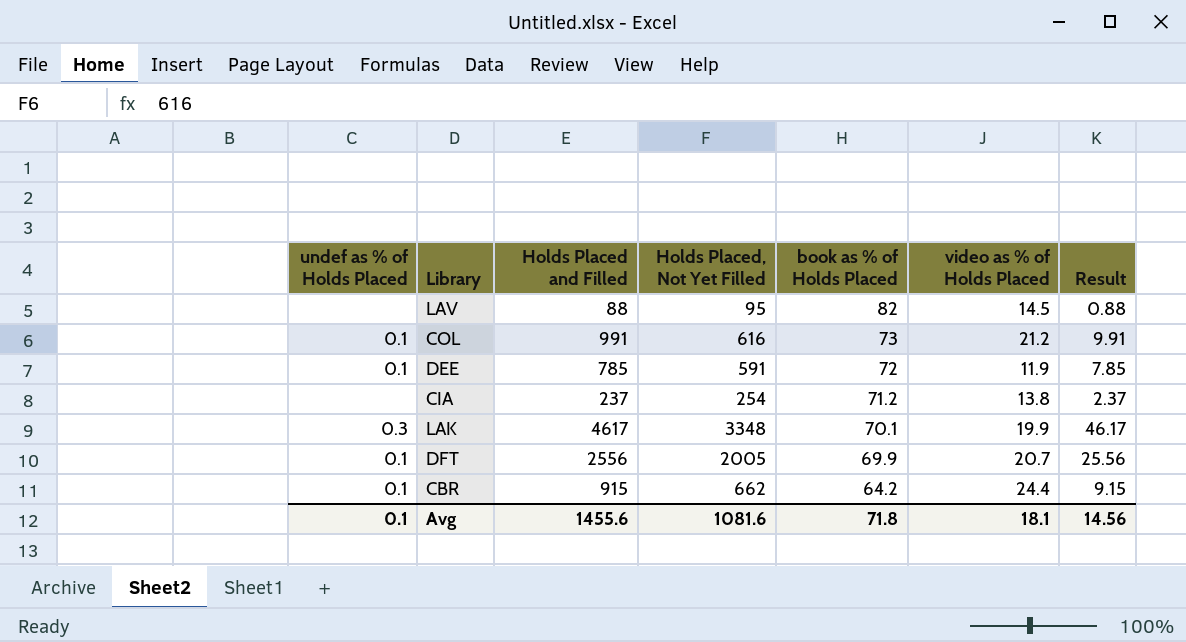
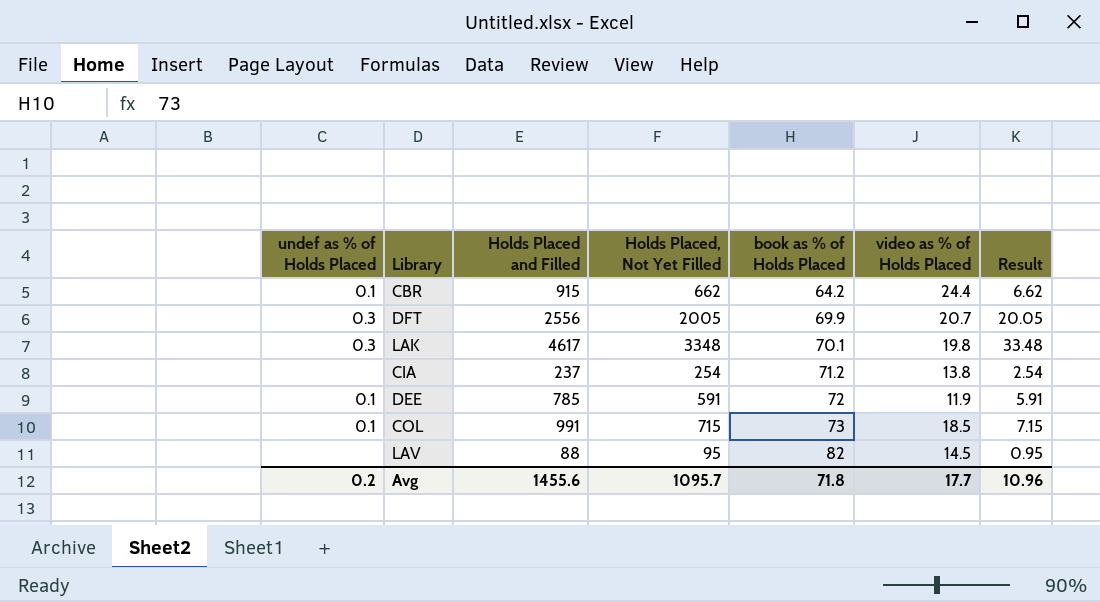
row order: book as % of Holds Placed descending -> book as % of Holds Placed ascending
column Result | formula: [Holds Placed and Filled] * 0.01 -> [Holds Placed, Not Yet Filled] * 0.01
DFT | undef as % of Holds Placed: 0.1 -> 0.3
LAK | video as % of Holds Placed: 19.9 -> 19.8
COL | Holds Placed, Not Yet Filled: 616 -> 715
COL | video as % of Holds Placed: 21.2 -> 18.5
Avg | undef as % of Holds Placed: 0.1 -> 0.2
Avg | Holds Placed, Not Yet Filled: 1081.6 -> 1095.7
Avg | video as % of Holds Placed: 18.1 -> 17.7
Avg | Result: 14.56 -> 10.96

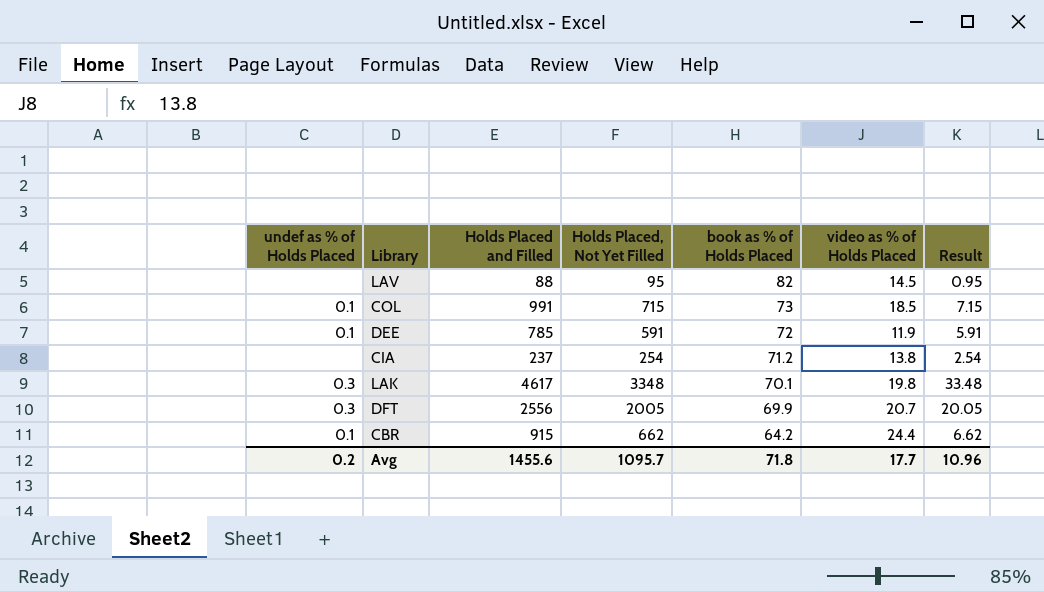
row order: book as % of Holds Placed ascending -> book as % of Holds Placed descending

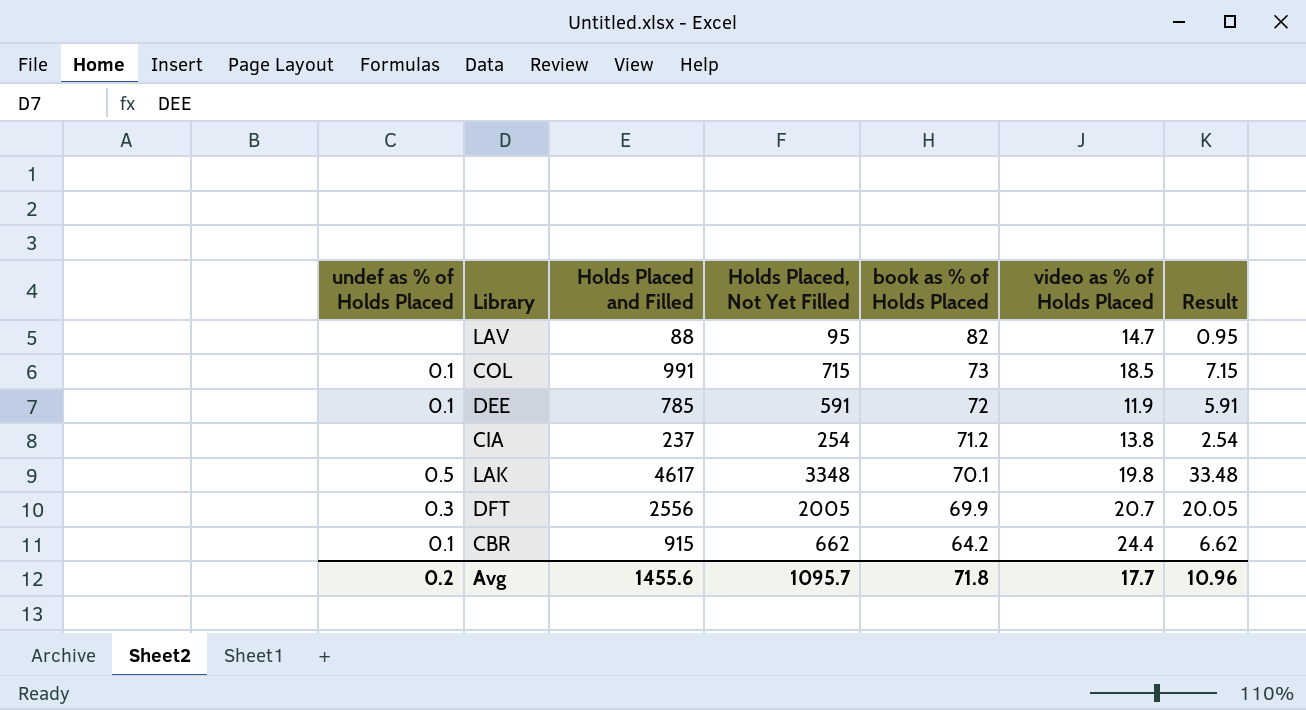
LAV | video as % of Holds Placed: 14.5 -> 14.7
LAK | undef as % of Holds Placed: 0.3 -> 0.5

